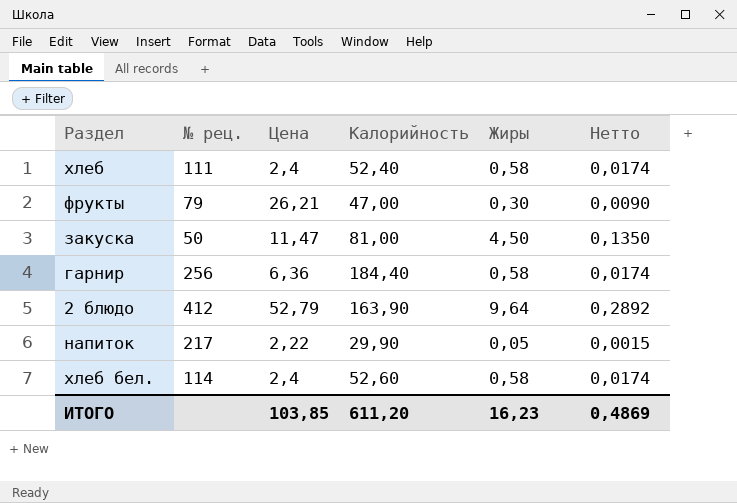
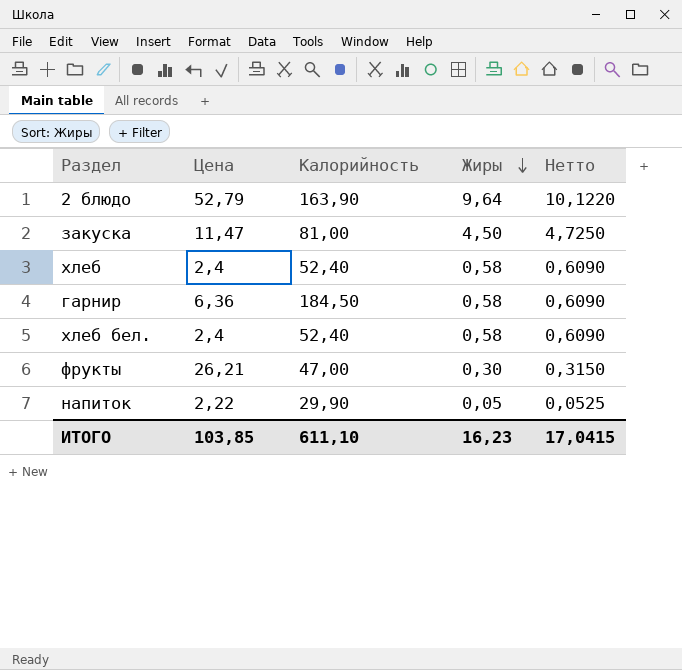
row order: none -> Жиры descending
column № рец. | position: 2 -> none
column Нетто | formula: [Жиры] * 0,03 -> [Жиры] * 1,05
гарнир | Калорийность: 184,40 -> 184,50
хлеб бел. | Калорийность: 52,60 -> 52,40
ИТОГО | Калорийность: 611,20 -> 611,10
ИТОГО | Нетто: 0,4869 -> 17,0415

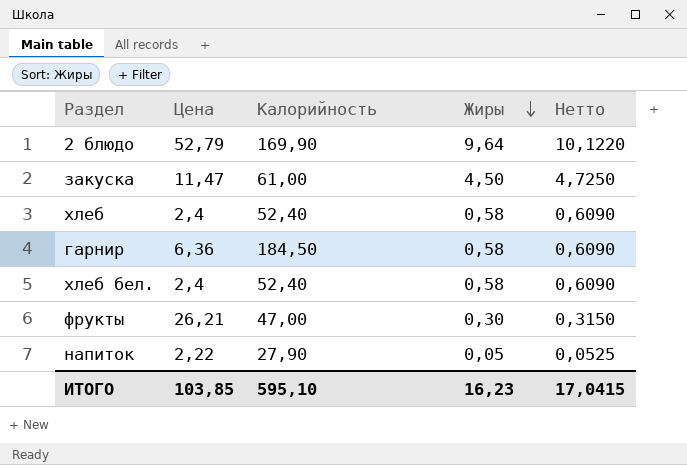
2 блюдо | Калорийность: 163,90 -> 169,90
закуска | Калорийность: 81,00 -> 61,00
напиток | Калорийность: 29,90 -> 27,90
ИТОГО | Калорийность: 611,10 -> 595,10

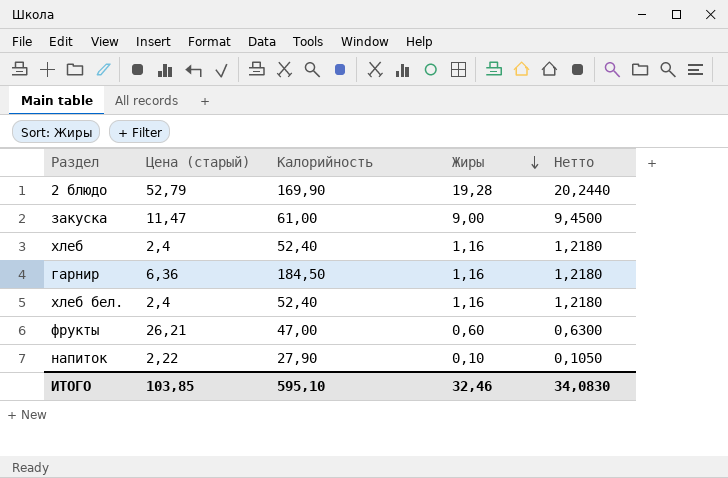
column name: Цена -> Цена (старый)
2 блюдо | Жиры: 9,64 -> 19,28
2 блюдо | Нетто: 10,1220 -> 20,2440
закуска | Жиры: 4,50 -> 9,00
закуска | Нетто: 4,7250 -> 9,4500
хлеб | Жиры: 0,58 -> 1,16
хлеб | Нетто: 0,6090 -> 1,2180
гарнир | Жиры: 0,58 -> 1,16
гарнир | Нетто: 0,6090 -> 1,2180
хлеб бел. | Жиры: 0,58 -> 1,16
хлеб бел. | Нетто: 0,6090 -> 1,2180
фрукты | Жиры: 0,30 -> 0,60
фрукты | Нетто: 0,3150 -> 0,6300
напиток | Жиры: 0,05 -> 0,10
напиток | Нетто: 0,0525 -> 0,1050
ИТОГО | Жиры: 16,23 -> 32,46
ИТОГО | Нетто: 17,0415 -> 34,0830

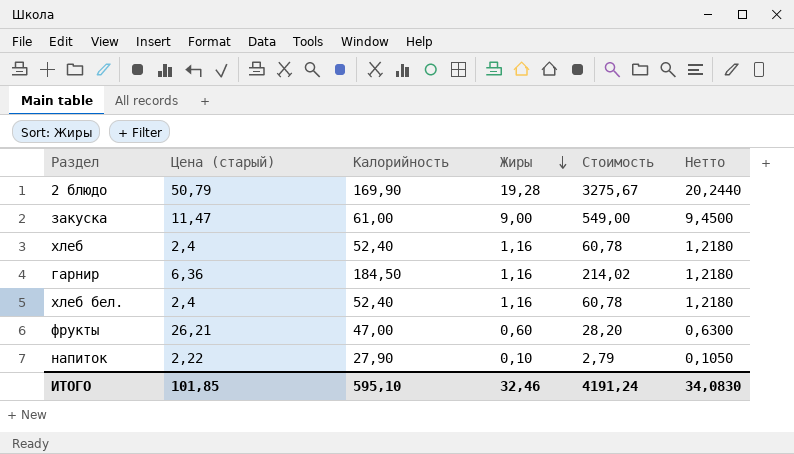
column Стоимость | formula: none -> [Калорийность] * [Жиры]
2 блюдо | Цена (старый): 52,79 -> 50,79
ИТОГО | Цена (старый): 103,85 -> 101,85

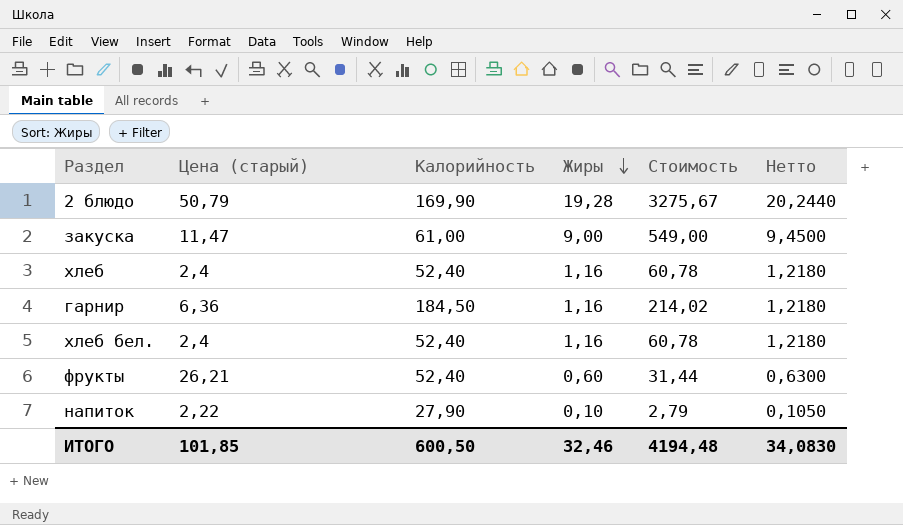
фрукты | Калорийность: 47,00 -> 52,40
фрукты | Стоимость: 28,20 -> 31,44
ИТОГО | Калорийность: 595,10 -> 600,50
ИТОГО | Стоимость: 4191,24 -> 4194,48

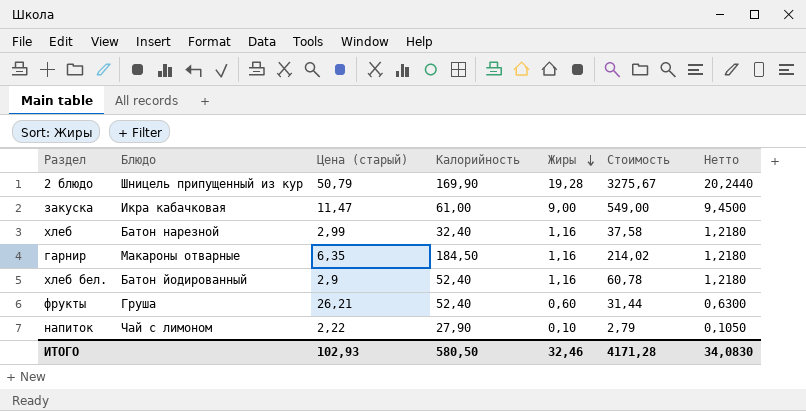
column Блюдо | position: none -> 2
хлеб | Цена (старый): 2,4 -> 2,99
хлеб | Калорийность: 52,40 -> 32,40
хлеб | Стоимость: 60,78 -> 37,58
гарнир | Цена (старый): 6,36 -> 6,35
хлеб бел. | Цена (старый): 2,4 -> 2,9
ИТОГО | Цена (старый): 101,85 -> 102,93
ИТОГО | Калорийность: 600,50 -> 580,50
ИТОГО | Стоимость: 4194,48 -> 4171,28

